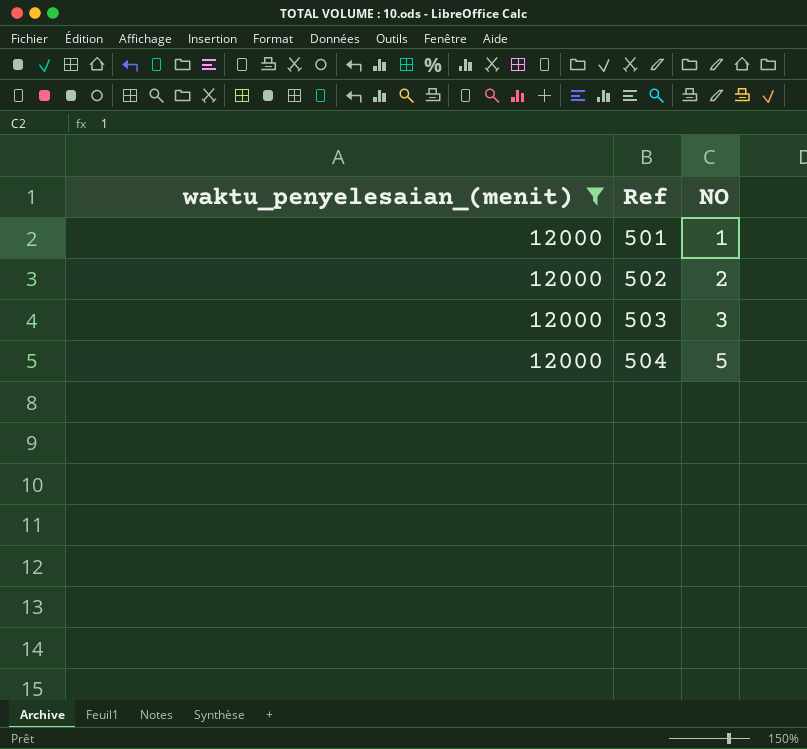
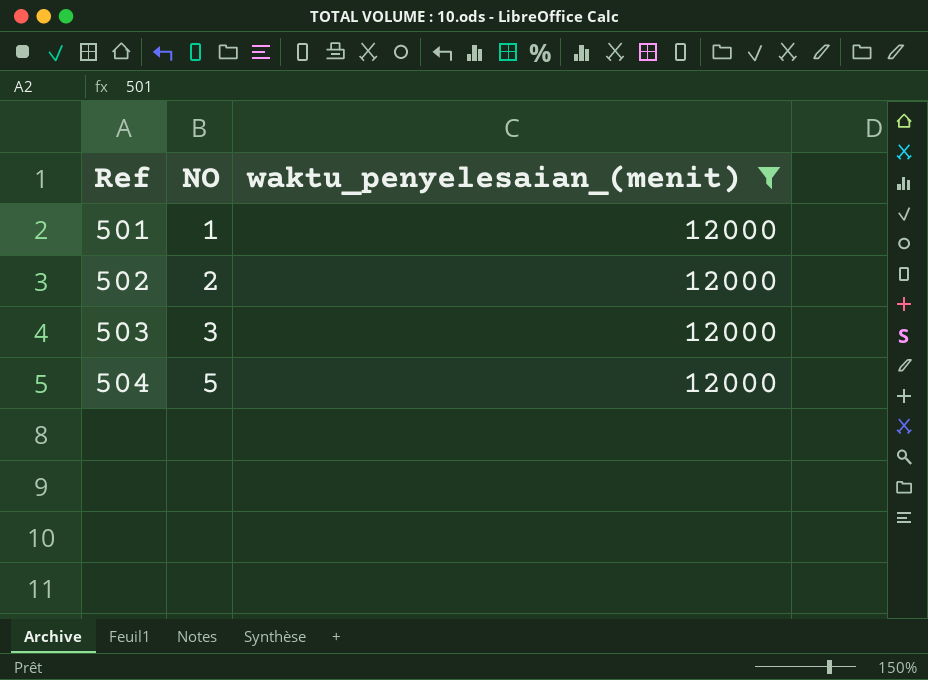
column waktu_penyelesaian_(menit) | position: 1 -> 3

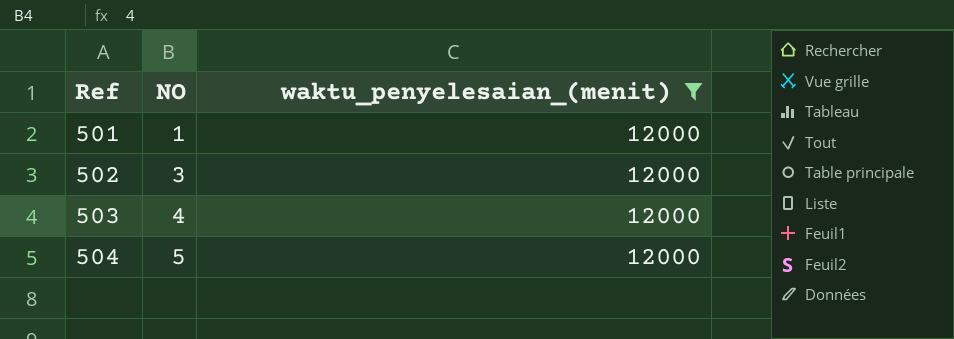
502 | NO: 2 -> 3
503 | NO: 3 -> 4

